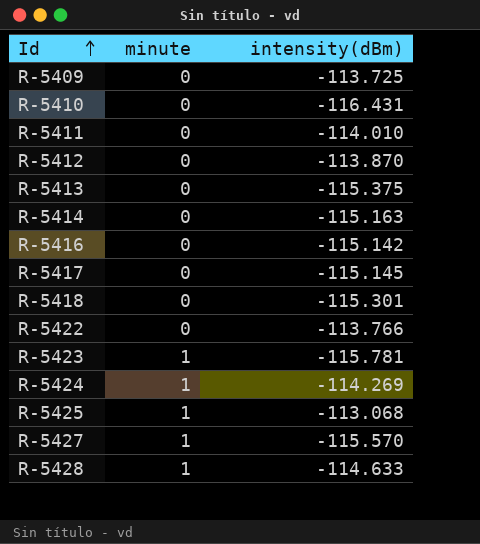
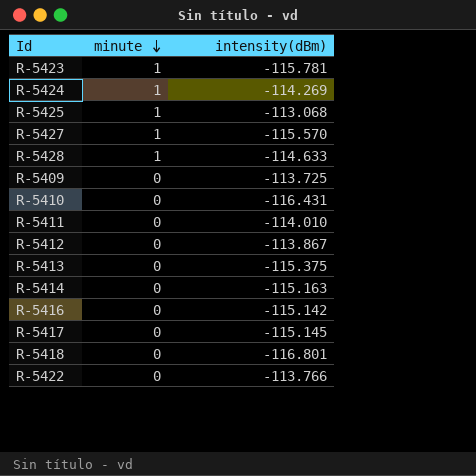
row order: Id ascending -> minute descending
R-5412 | intensity(dBm): -113.870 -> -113.867
R-5418 | intensity(dBm): -115.301 -> -116.801

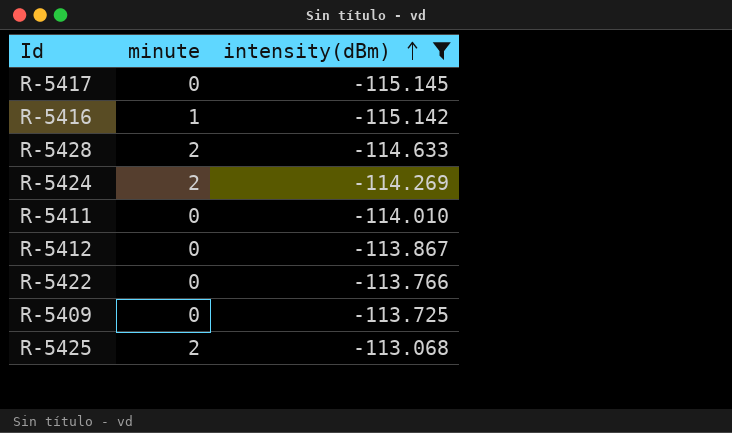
filter: none -> intensity(dBm) >= -115.145
row order: minute descending -> intensity(dBm) ascending
R-5416 | minute: 0 -> 1
R-5428 | minute: 1 -> 2
R-5424 | minute: 1 -> 2
R-5425 | minute: 1 -> 2

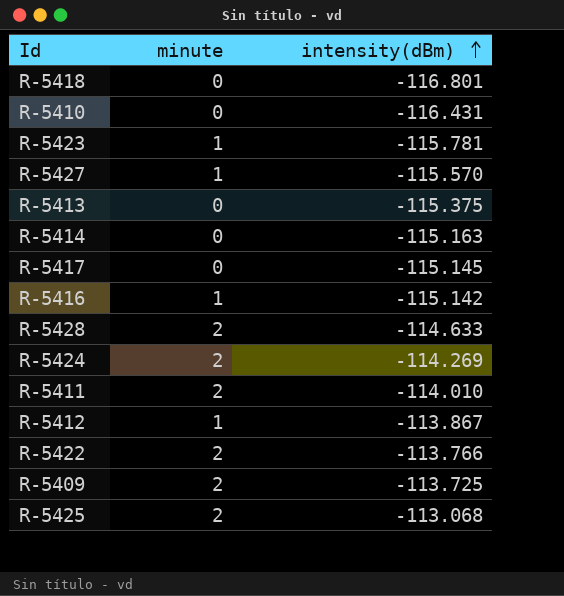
filter: intensity(dBm) >= -115.145 -> none
R-5411 | minute: 0 -> 2
R-5412 | minute: 0 -> 1
R-5422 | minute: 0 -> 2
R-5409 | minute: 0 -> 2

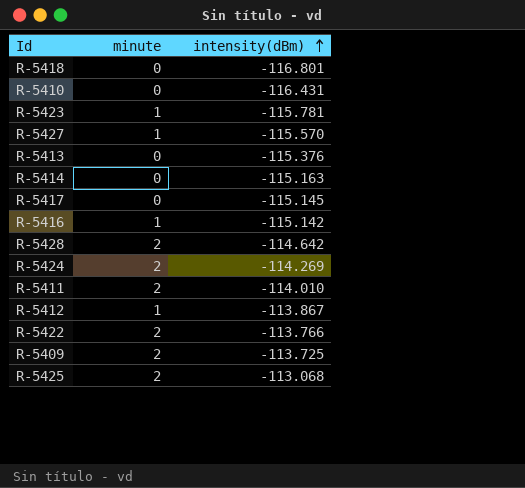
R-5413 | intensity(dBm): -115.375 -> -115.376
R-5428 | intensity(dBm): -114.633 -> -114.642

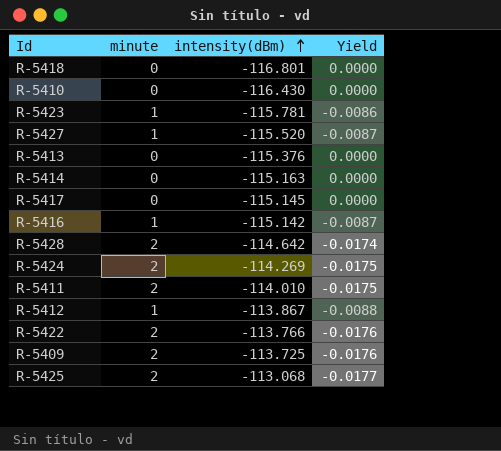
column Yield | formula: none -> [minute] / [intensity(dBm)]
R-5410 | intensity(dBm): -116.431 -> -116.430
R-5427 | intensity(dBm): -115.570 -> -115.520

